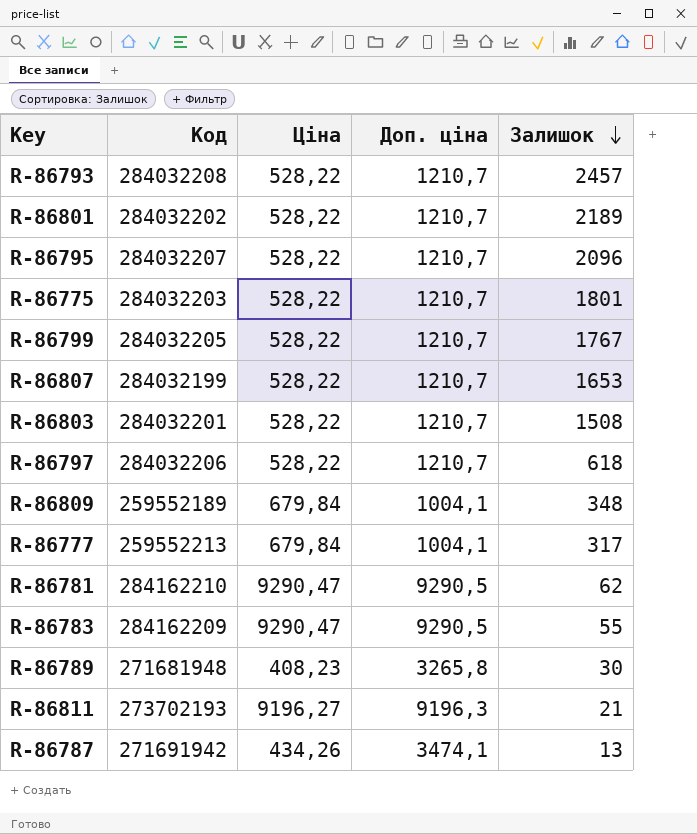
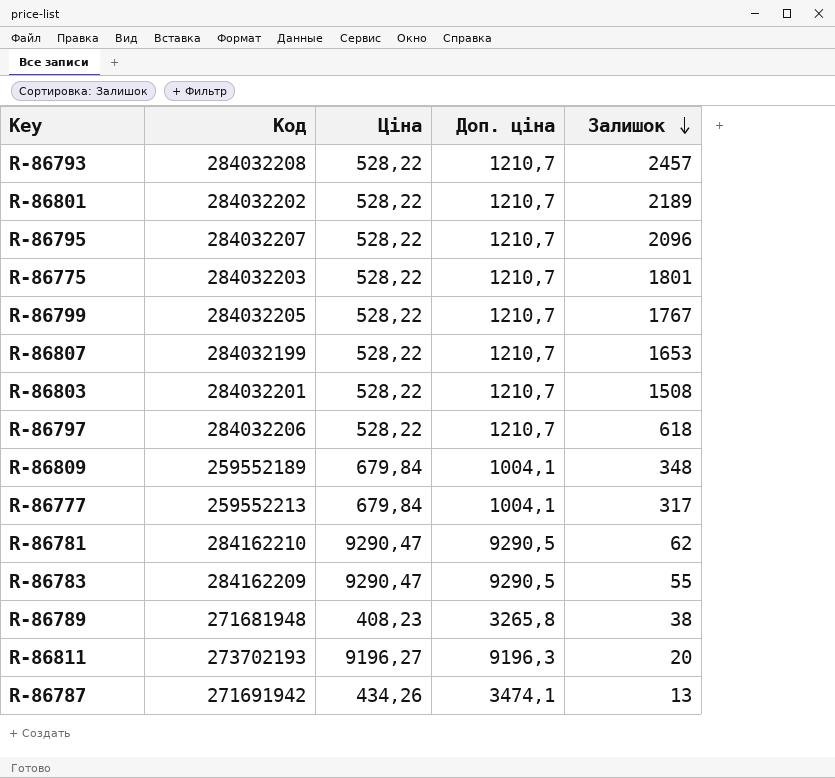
R-86789 | Залишок: 30 -> 38
R-86811 | Залишок: 21 -> 20

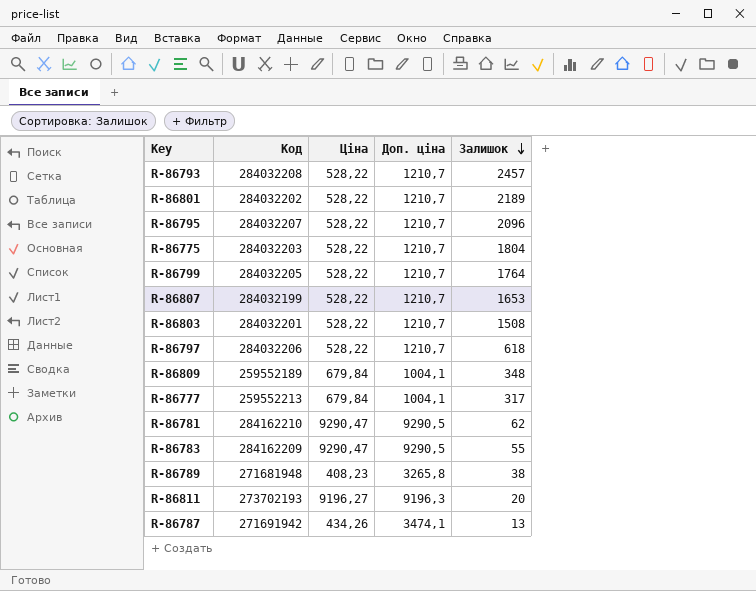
R-86775 | Залишок: 1801 -> 1804
R-86799 | Залишок: 1767 -> 1764

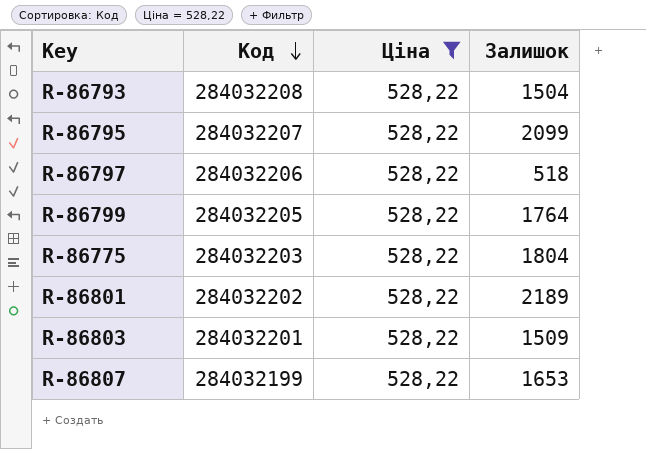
filter: none -> Ціна = 528,22
row order: Залишок descending -> Код descending
column Доп. ціна | position: 4 -> none
R-86793 | Залишок: 2457 -> 1504
R-86795 | Залишок: 2096 -> 2099
R-86797 | Залишок: 618 -> 518
R-86803 | Залишок: 1508 -> 1509

